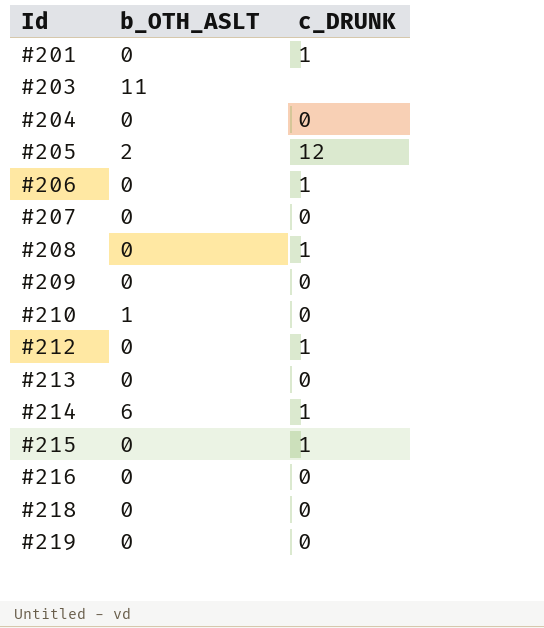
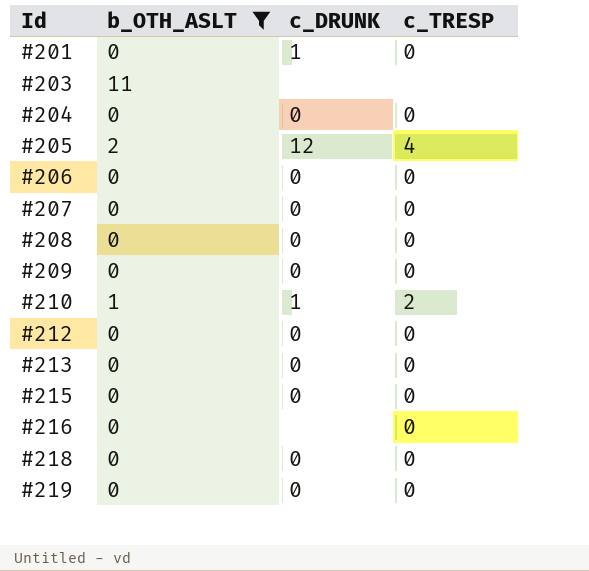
filter: none -> b_OTH_ASLT != 6
column c_TRESP | position: none -> 4
#206 | c_DRUNK: 1 -> 0
#208 | c_DRUNK: 1 -> 0
#210 | c_DRUNK: 0 -> 1
#212 | c_DRUNK: 1 -> 0
#215 | c_DRUNK: 1 -> 0
#216 | c_DRUNK: 0 -> none

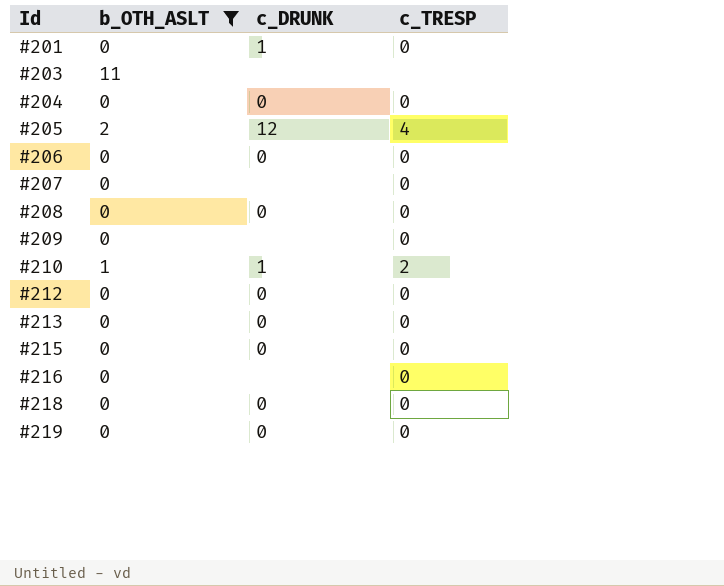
#207 | c_DRUNK: 0 -> none
#209 | c_DRUNK: 0 -> none

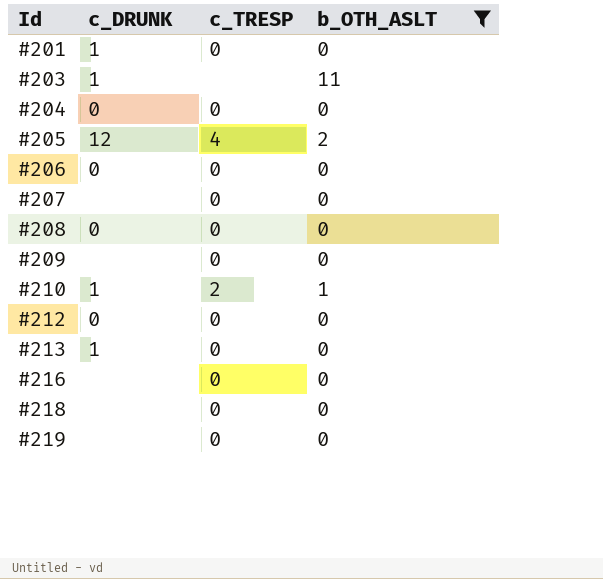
column b_OTH_ASLT | position: 2 -> 4
row #215: 0 | 0 | 0 -> none
#203 | c_DRUNK: none -> 1
#213 | c_DRUNK: 0 -> 1
#218 | c_DRUNK: 0 -> none
#219 | c_DRUNK: 0 -> none

